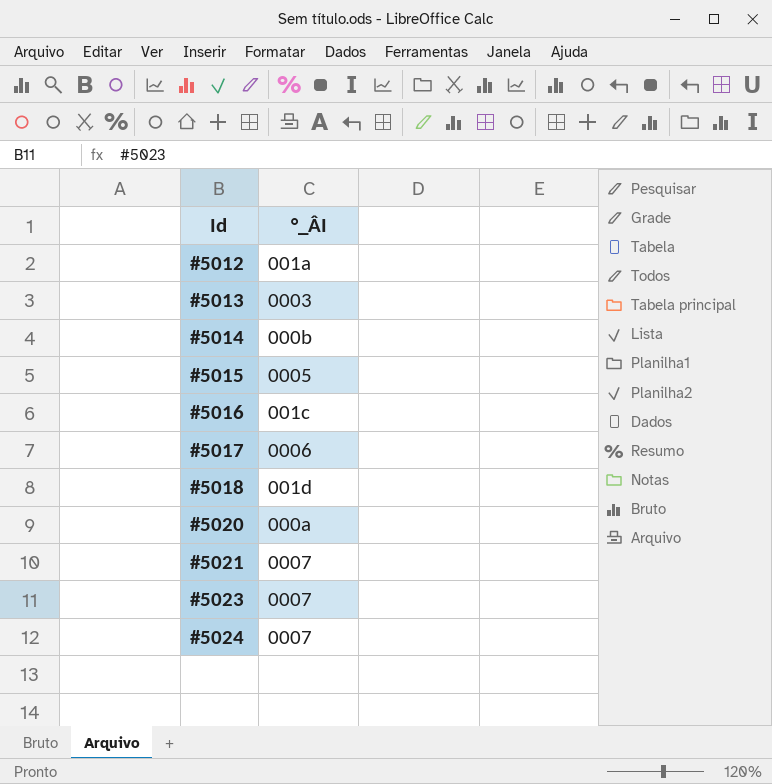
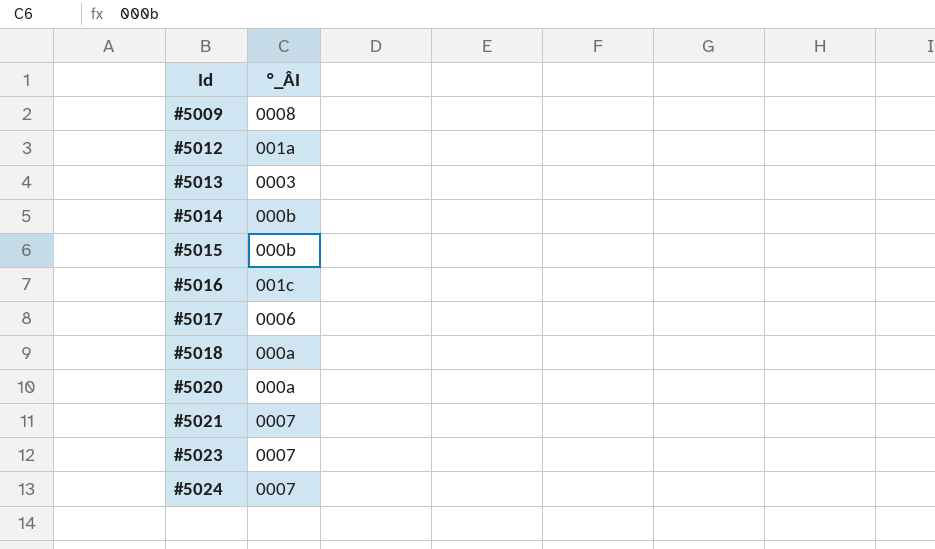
row #5009: none -> 0008
#5015 | °_ÂI: 0005 -> 000b
#5018 | °_ÂI: 001d -> 000a

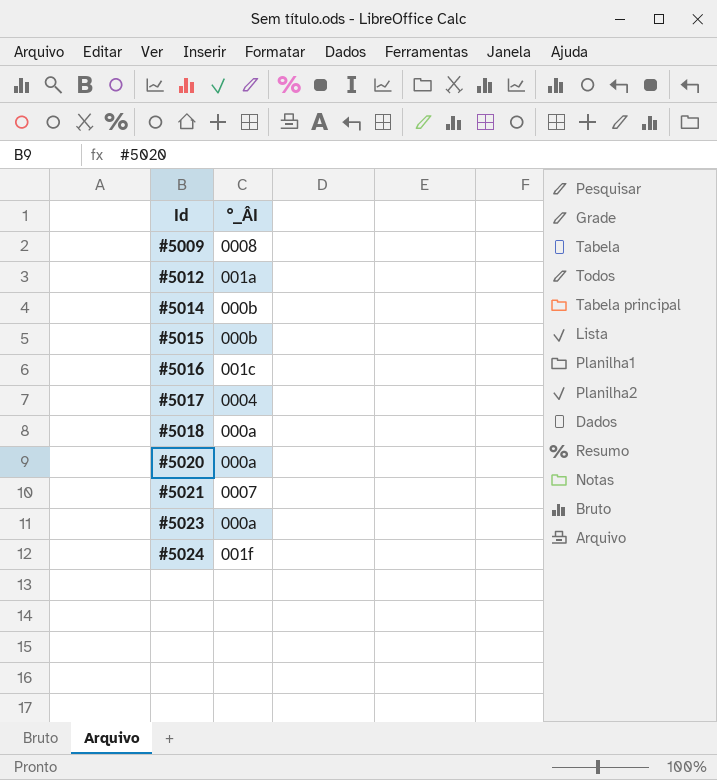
row #5013: 0003 -> none
#5017 | °_ÂI: 0006 -> 0004
#5023 | °_ÂI: 0007 -> 000a
#5024 | °_ÂI: 0007 -> 001f

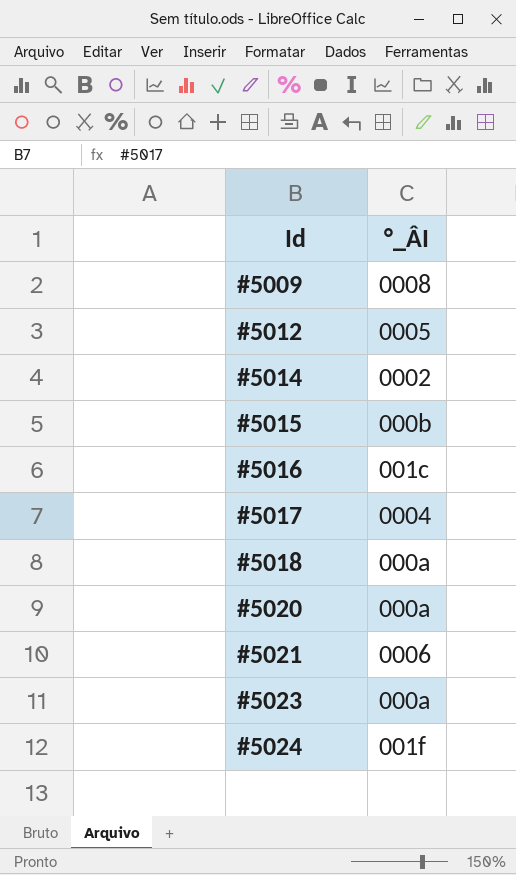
#5012 | °_ÂI: 001a -> 0005
#5014 | °_ÂI: 000b -> 0002
#5021 | °_ÂI: 0007 -> 0006

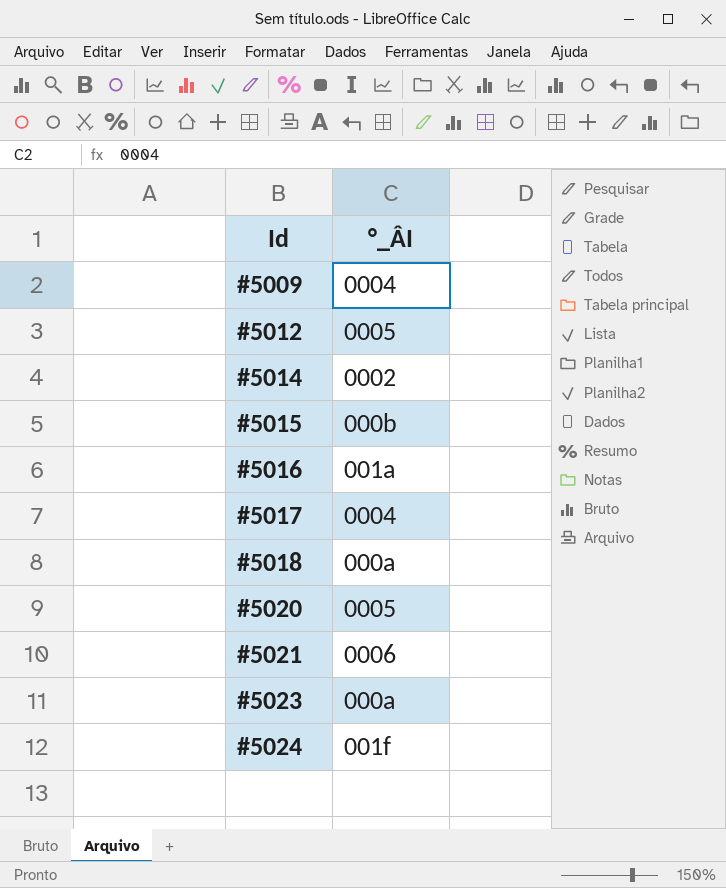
#5009 | °_ÂI: 0008 -> 0004
#5016 | °_ÂI: 001c -> 001a
#5020 | °_ÂI: 000a -> 0005

